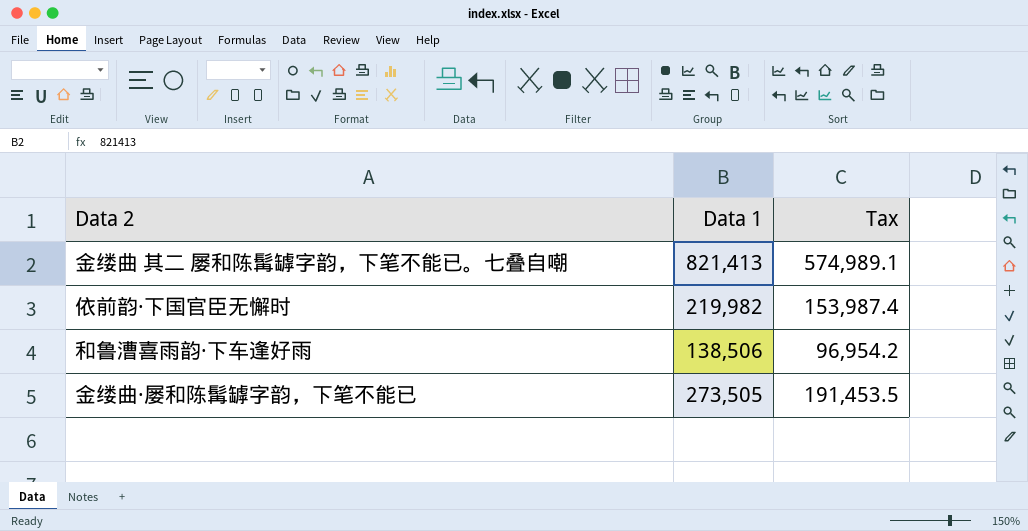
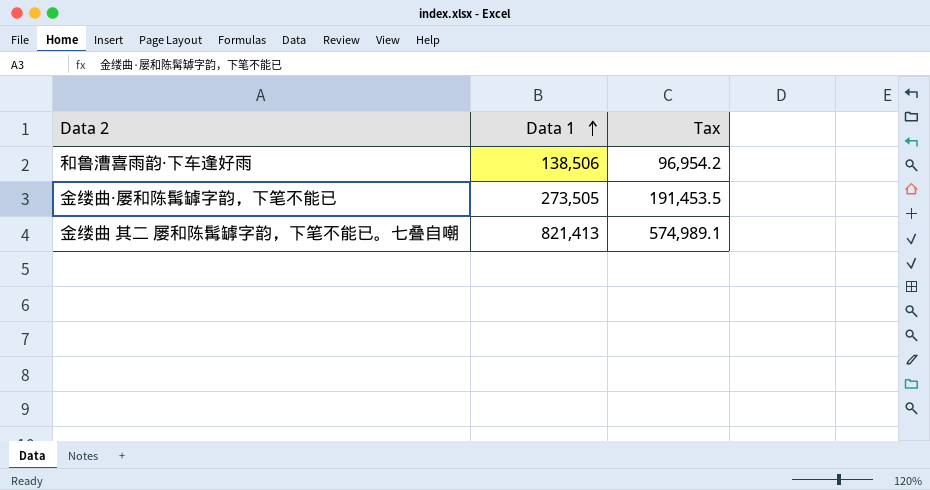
row order: none -> Data 1 ascending
row 依前韵·下国官臣无懈时: 219,982 | 153,987.4 -> none

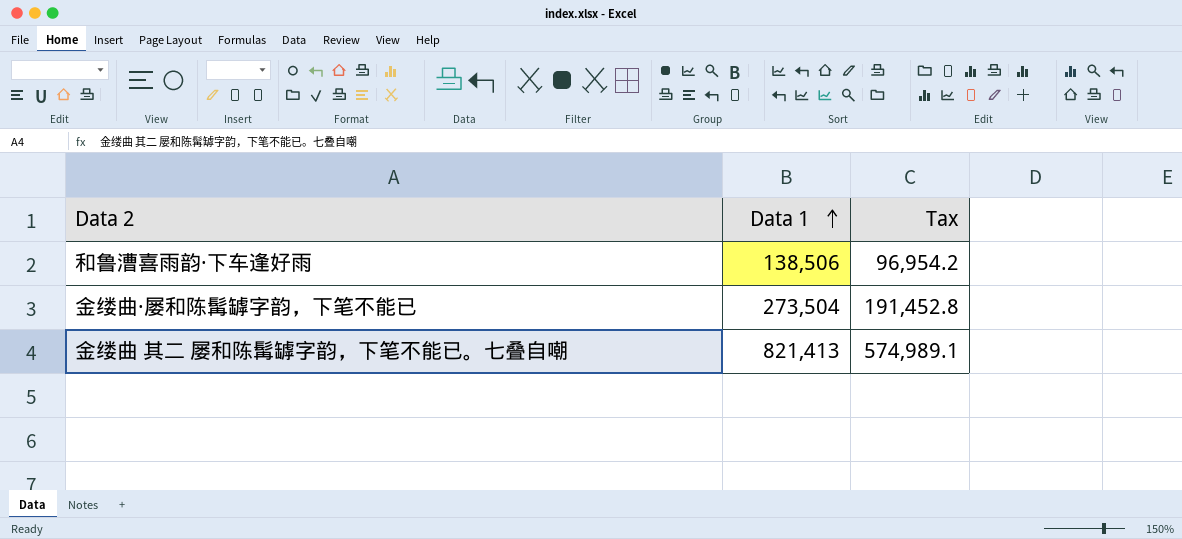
金缕曲·屡和陈髯罅字韵，下笔不能已 | Data 1: 273,505 -> 273,504
金缕曲·屡和陈髯罅字韵，下笔不能已 | Tax: 191,453.5 -> 191,452.8

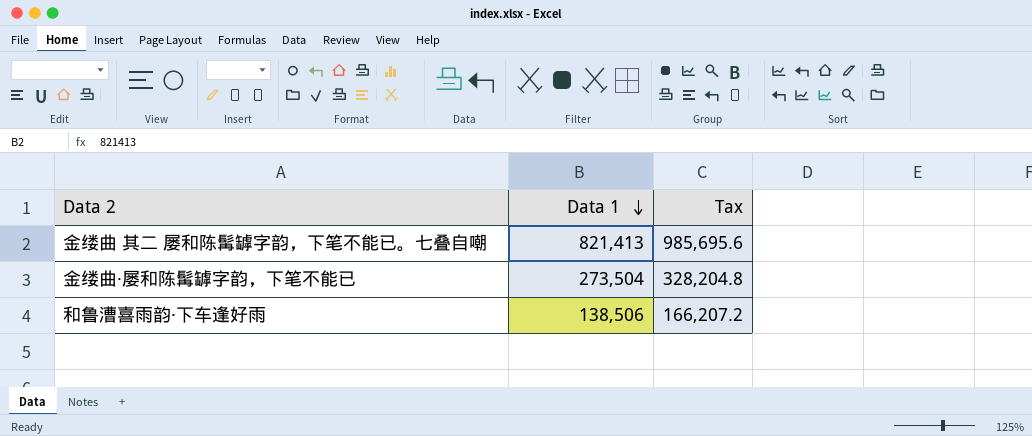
row order: Data 1 ascending -> Data 1 descending
column Tax | formula: [Data 1] * 0.7 -> [Data 1] * 1.2

